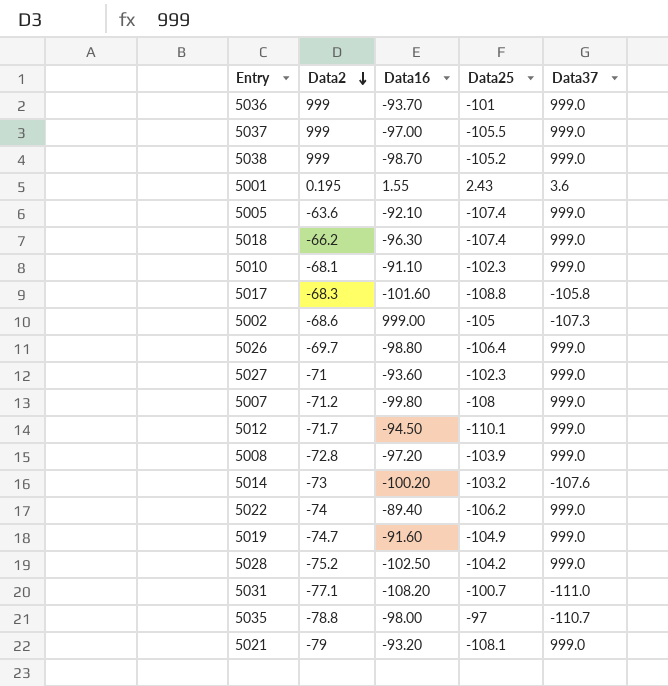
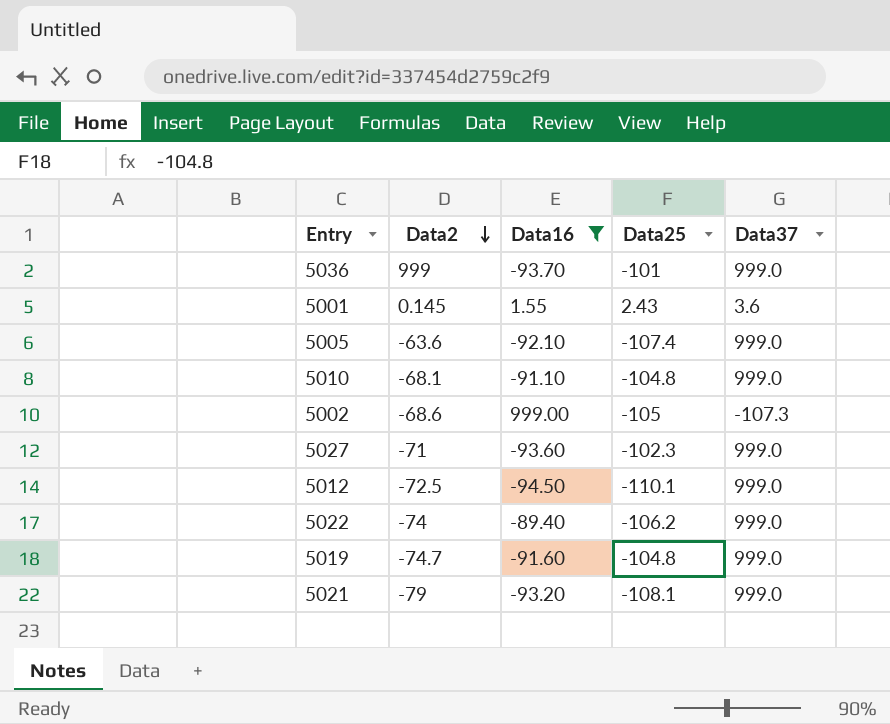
filter: none -> Data16 >= -94.50
5001 | Data2: 0.195 -> 0.145
5010 | Data25: -102.3 -> -104.8
5012 | Data2: -71.7 -> -72.5
5019 | Data25: -104.9 -> -104.8

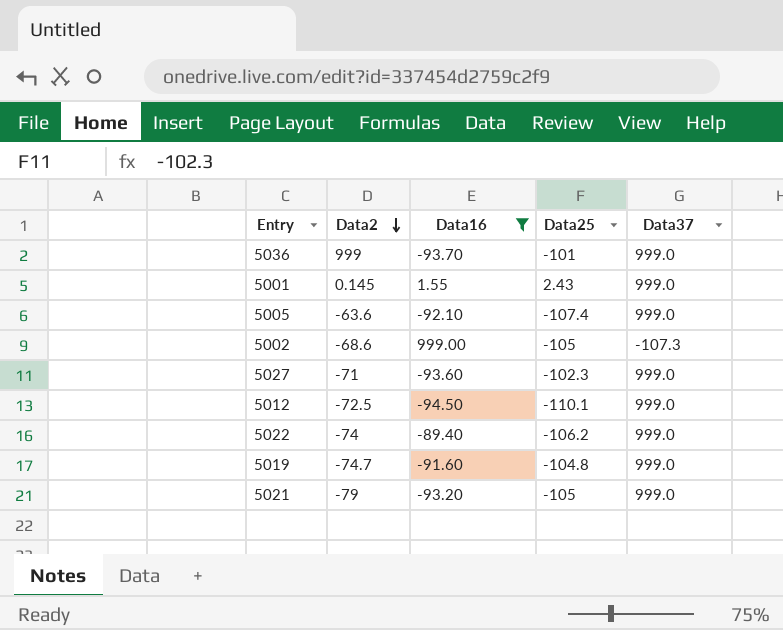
row 5010: -68.1 | -91.10 | -104.8 | 999.0 -> none
5001 | Data37: 3.6 -> 999.0
5021 | Data25: -108.1 -> -105

